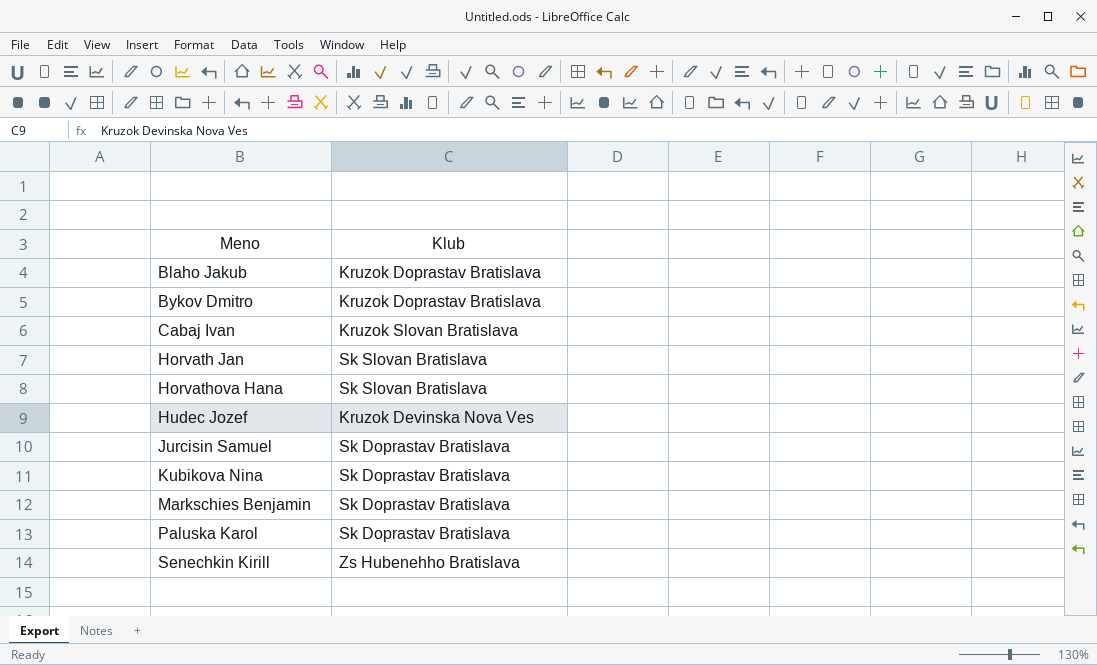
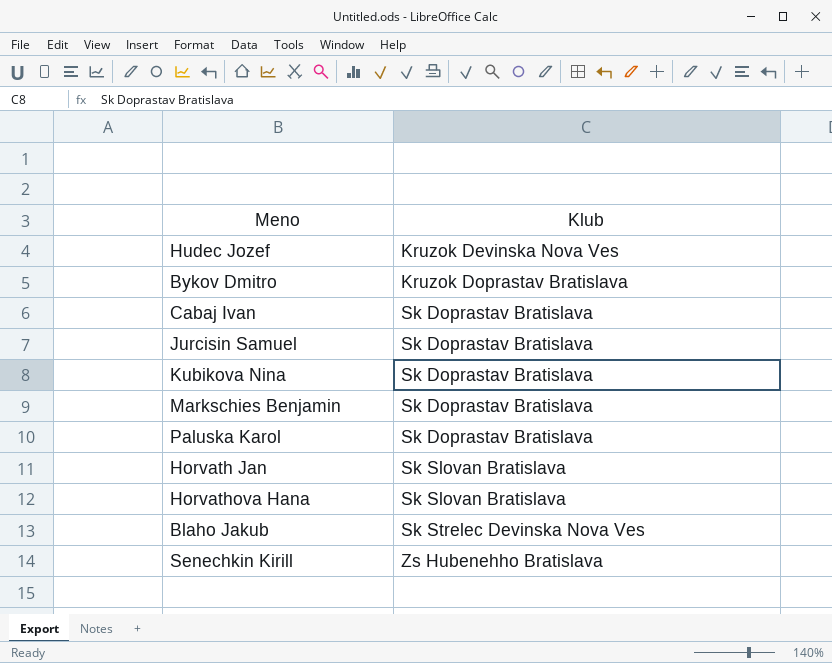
row order: Meno ascending -> Klub ascending
Cabaj Ivan | Klub: Kruzok Slovan Bratislava -> Sk Doprastav Bratislava
Blaho Jakub | Klub: Kruzok Doprastav Bratislava -> Sk Strelec Devinska Nova Ves

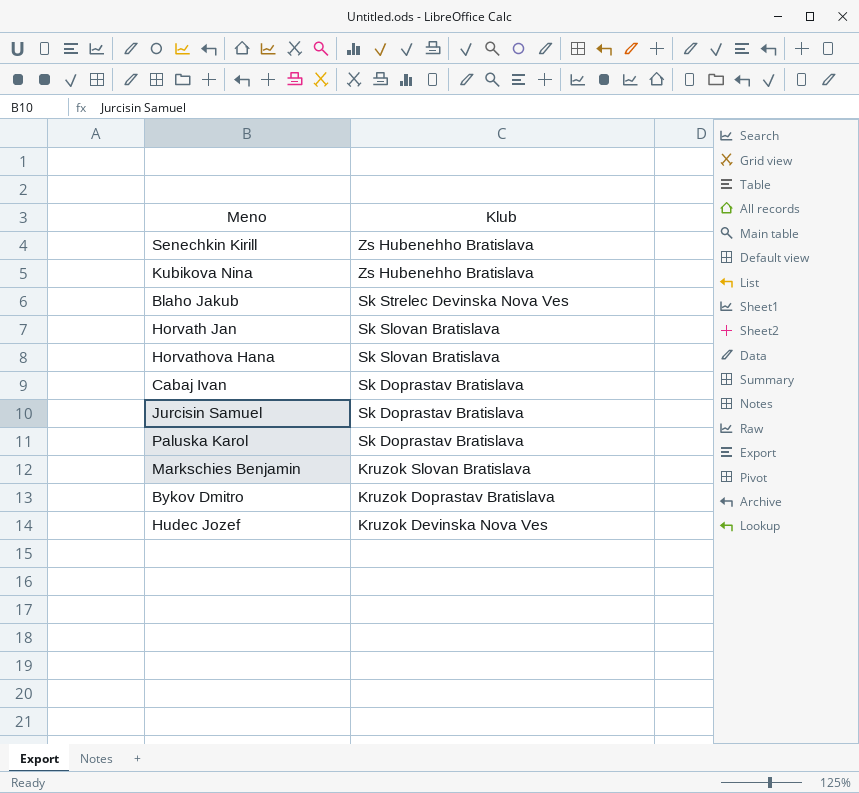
row order: Klub ascending -> Klub descending
Kubikova Nina | Klub: Sk Doprastav Bratislava -> Zs Hubenehho Bratislava
Markschies Benjamin | Klub: Sk Doprastav Bratislava -> Kruzok Slovan Bratislava

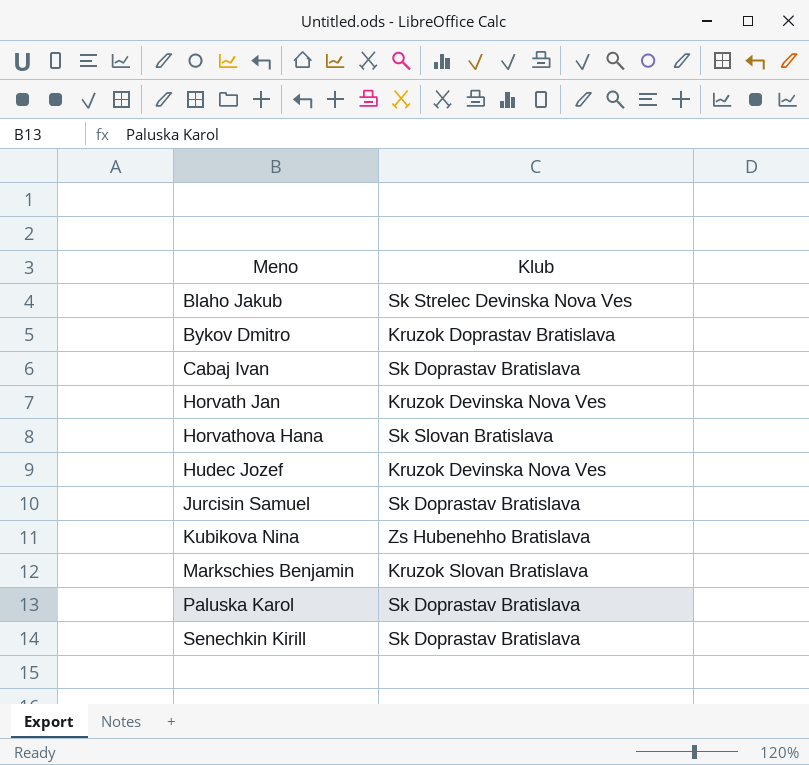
row order: Klub descending -> Meno ascending
Horvath Jan | Klub: Sk Slovan Bratislava -> Kruzok Devinska Nova Ves
Senechkin Kirill | Klub: Zs Hubenehho Bratislava -> Sk Doprastav Bratislava

